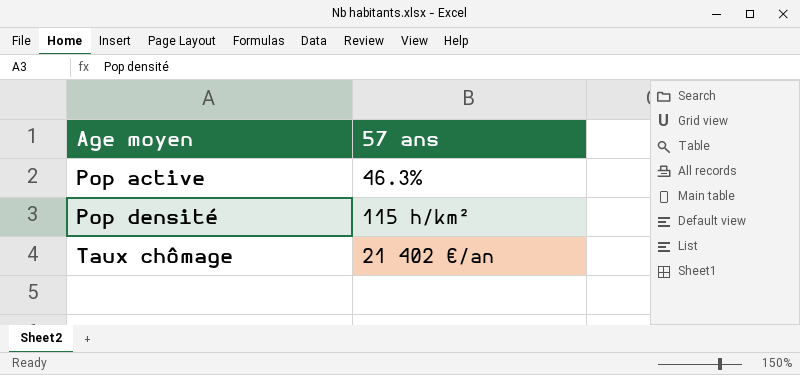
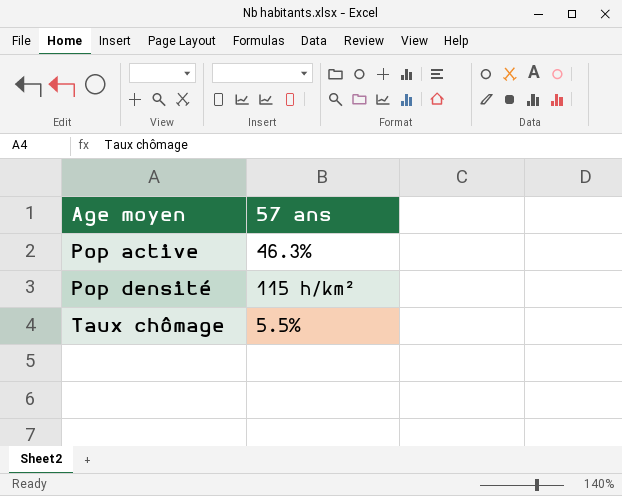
Taux chômage | 57 ans: 21 402 €/an -> 5.5%

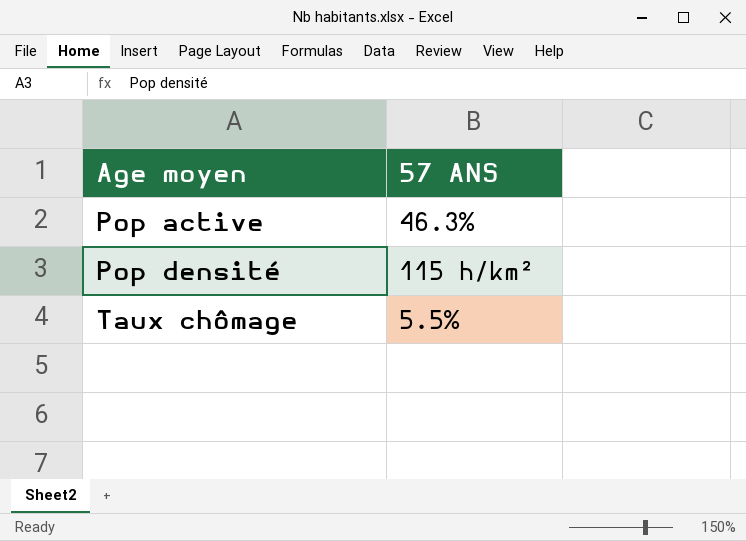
column name: 57 ans -> 57 ANS

